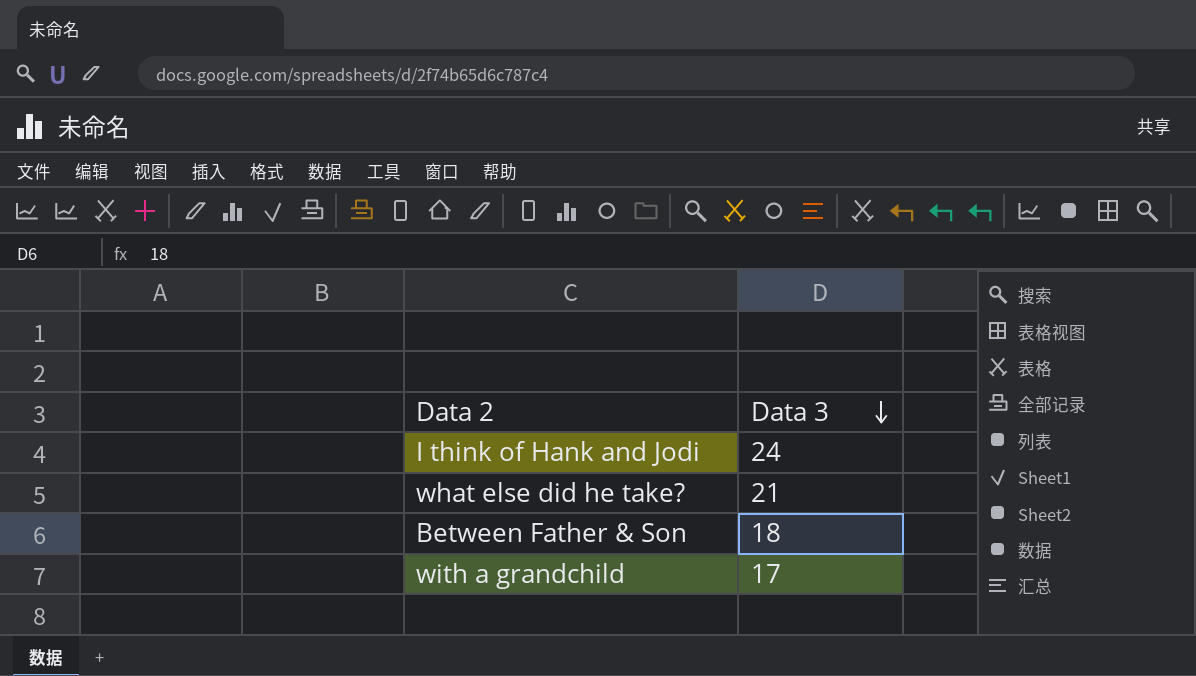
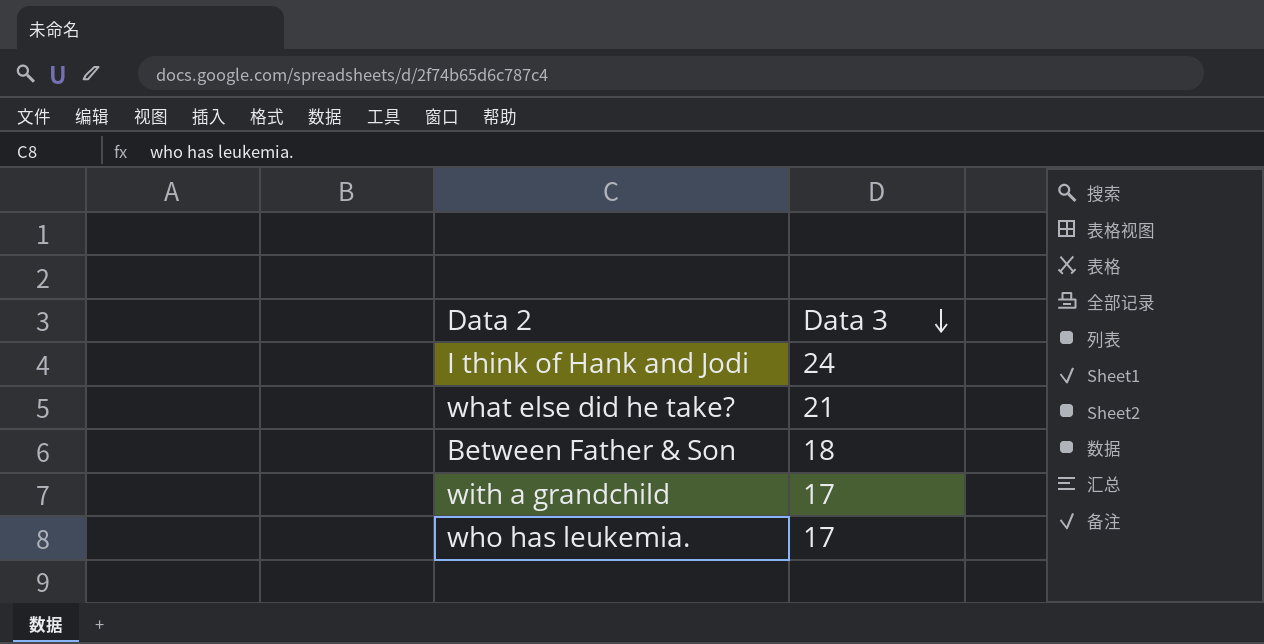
row who has leukemia.: none -> 17

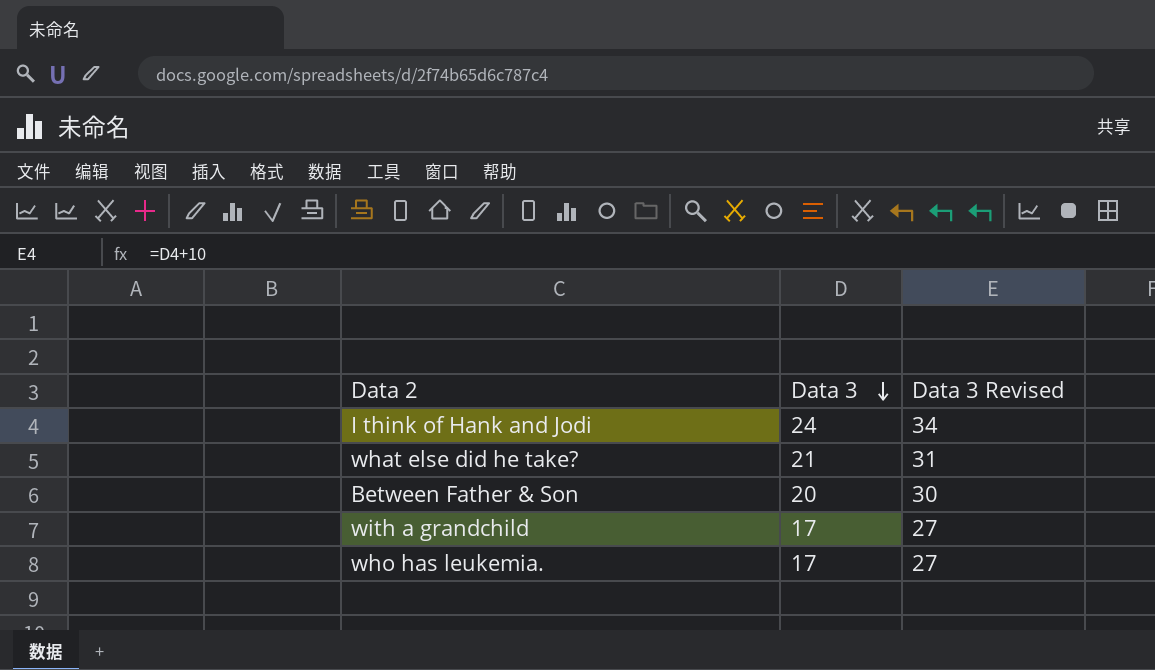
column Data 3 Revised | formula: none -> [Data 3] + 10
Between Father & Son | Data 3: 18 -> 20

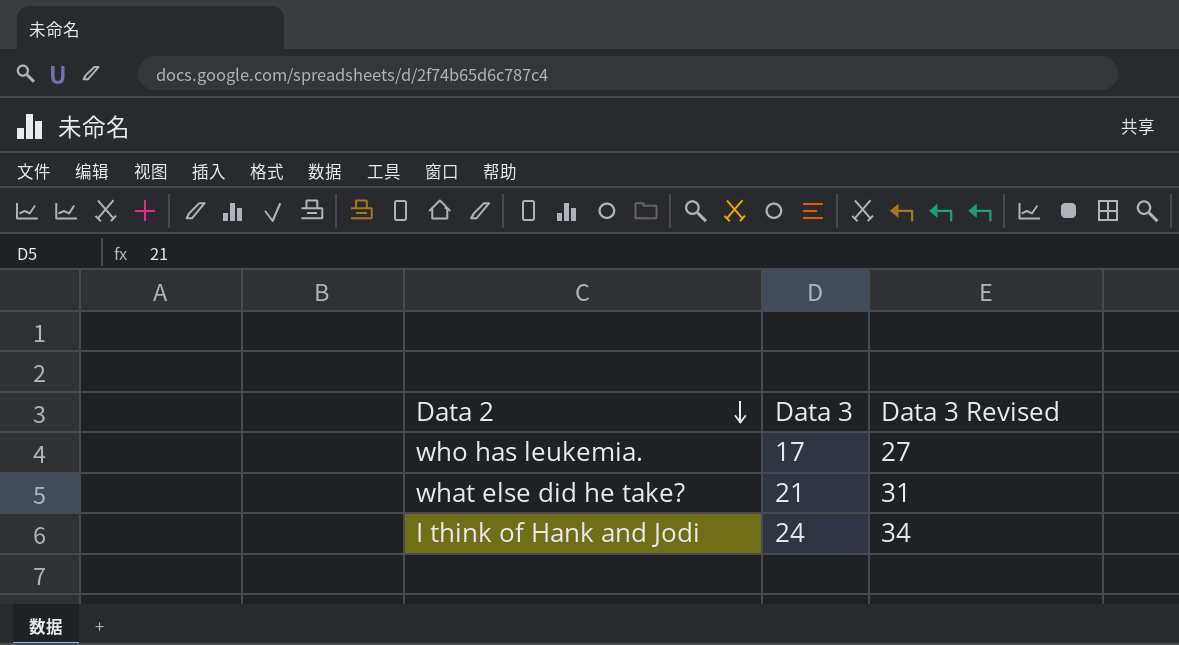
row order: Data 3 descending -> Data 2 descending
row Between Father & Son: 20 | 30 -> none
row with a grandchild: 17 | 27 -> none

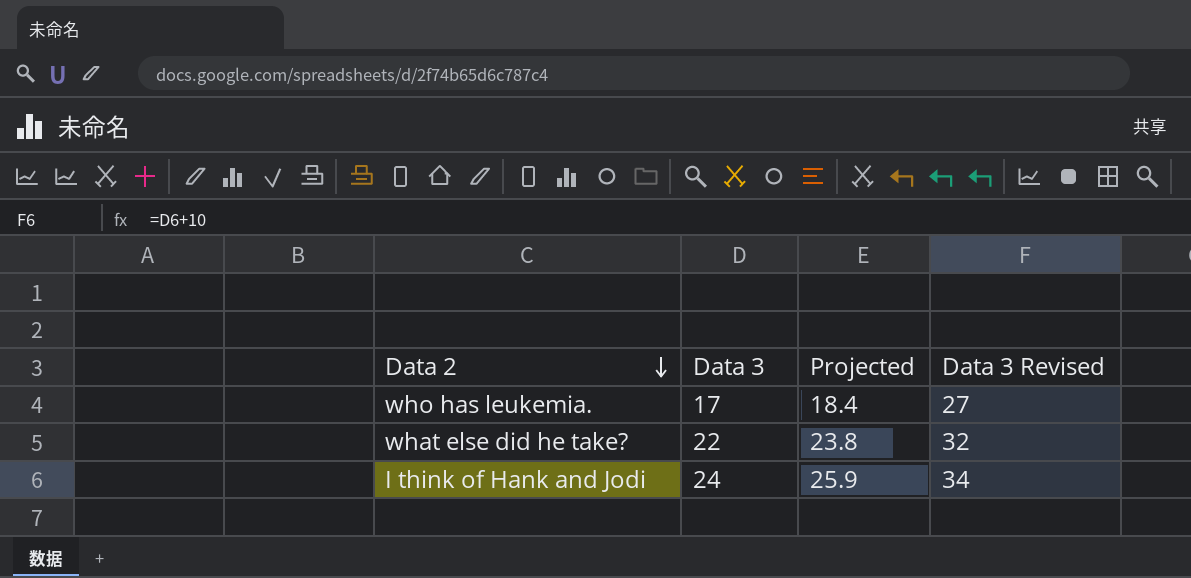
column Projected | formula: none -> [Data 3] * 1.08
what else did he take? | Data 3: 21 -> 22
what else did he take? | Data 3 Revised: 31 -> 32

